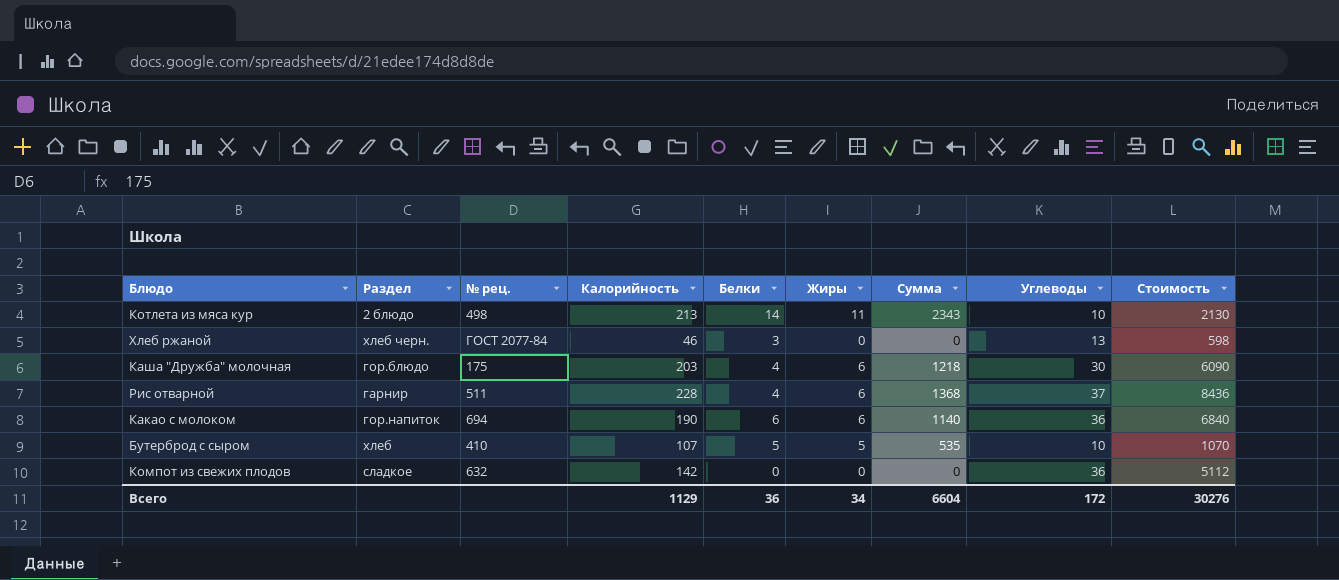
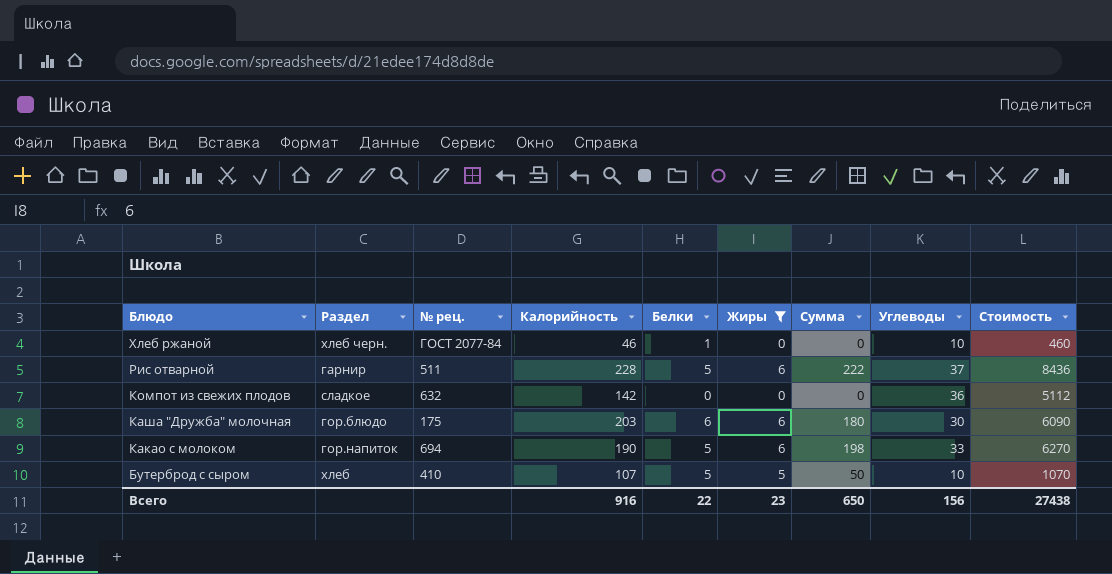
filter: none -> Жиры != 11
row order: none -> Блюдо descending
column Сумма | formula: [Калорийность] * [Жиры] -> [Жиры] * [Углеводы]
Хлеб ржаной | Белки: 3 -> 1
Хлеб ржаной | Углеводы: 13 -> 10
Хлеб ржаной | Стоимость: 598 -> 460
Рис отварной | Белки: 4 -> 5
Каша "Дружба" молочная | Белки: 4 -> 6
Какао с молоком | Белки: 6 -> 5
Какао с молоком | Углеводы: 36 -> 33
Какао с молоком | Стоимость: 6840 -> 6270
Всего | Калорийность: 1129 -> 916
Всего | Белки: 36 -> 22
Всего | Жиры: 34 -> 23
Всего | Сумма: 6604 -> 650
Всего | Углеводы: 172 -> 156
Всего | Стоимость: 30276 -> 27438

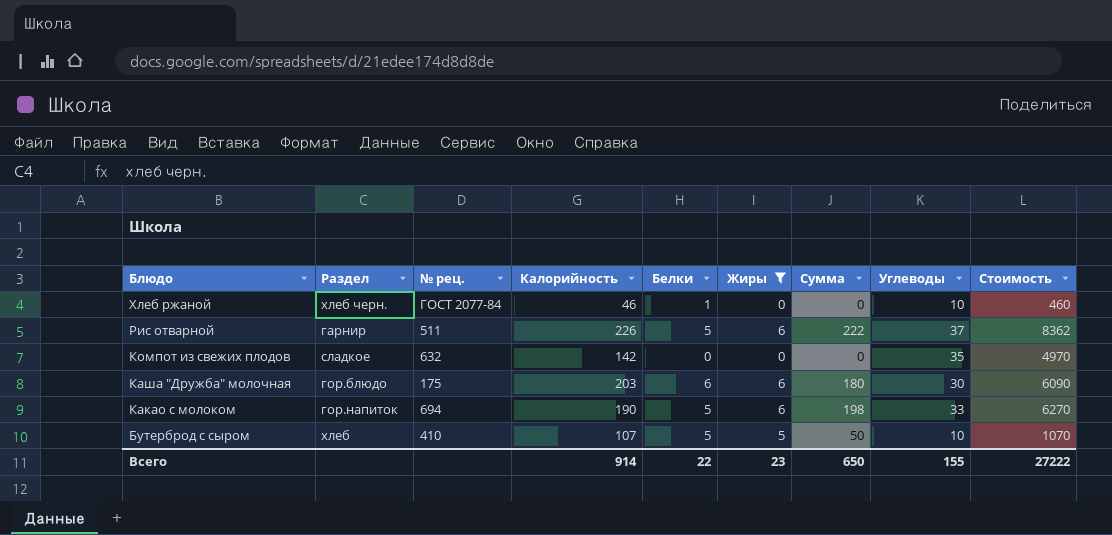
Рис отварной | Калорийность: 228 -> 226
Рис отварной | Стоимость: 8436 -> 8362
Компот из свежих плодов | Углеводы: 36 -> 35
Компот из свежих плодов | Стоимость: 5112 -> 4970
Всего | Калорийность: 916 -> 914
Всего | Углеводы: 156 -> 155
Всего | Стоимость: 27438 -> 27222

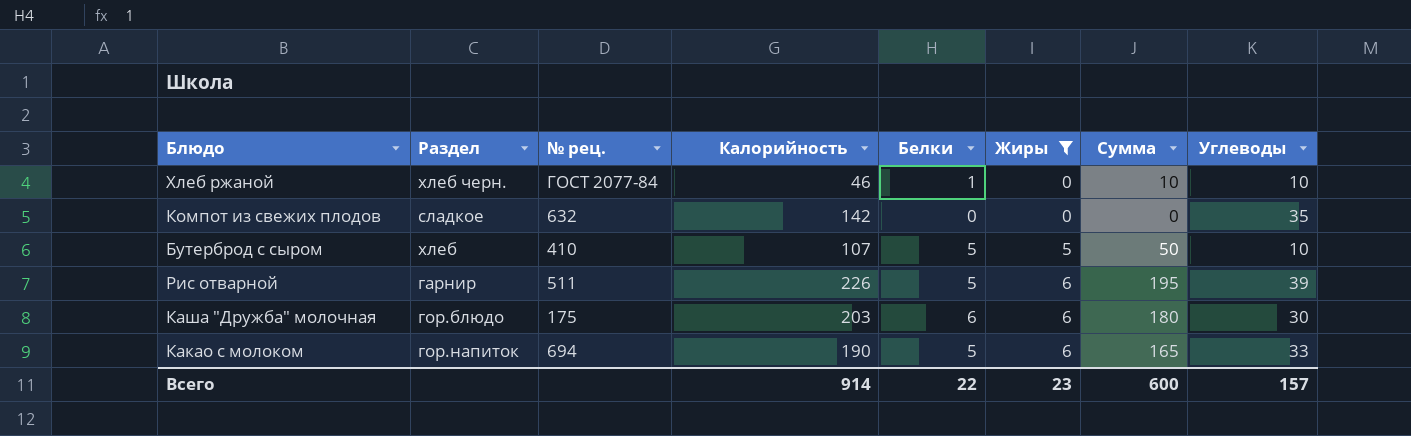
row order: Блюдо descending -> Жиры ascending
column Стоимость | formula: [Калорийность] * [Углеводы] -> none
column Сумма | formula: [Жиры] * [Углеводы] -> [Белки] * [Углеводы]
Рис отварной | Углеводы: 37 -> 39
Всего | Сумма: 650 -> 600
Всего | Углеводы: 155 -> 157

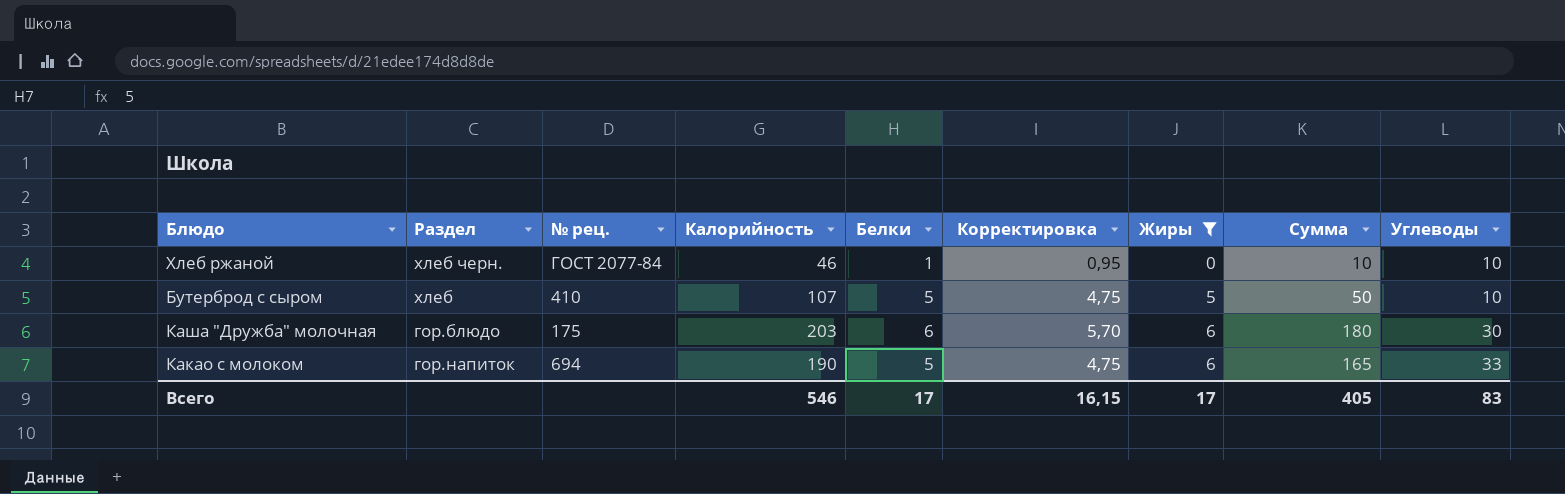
column Корректировка | formula: none -> [Белки] * 0,95
row Компот из свежих плодов: сладкое | 632 | 142 | 0 | 0 | 0 | 35 -> none
row Рис отварной: гарнир | 511 | 226 | 5 | 6 | 195 | 39 -> none
Всего | Калорийность: 914 -> 546
Всего | Белки: 22 -> 17
Всего | Жиры: 23 -> 17
Всего | Сумма: 600 -> 405
Всего | Углеводы: 157 -> 83

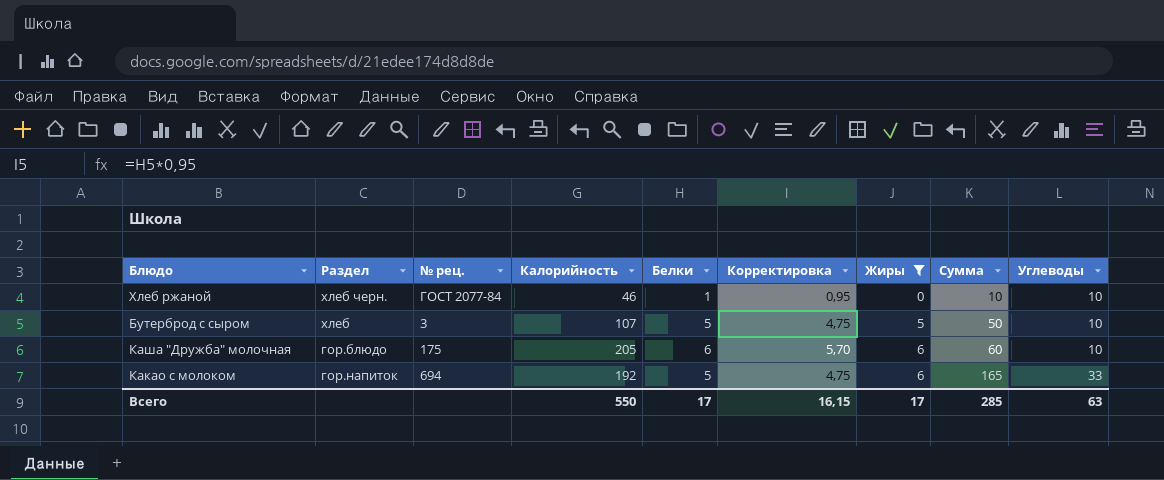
Бутерброд с сыром | № рец.: 410 -> 3
Каша "Дружба" молочная | Калорийность: 203 -> 205
Каша "Дружба" молочная | Сумма: 180 -> 60
Каша "Дружба" молочная | Углеводы: 30 -> 10
Какао с молоком | Калорийность: 190 -> 192
Всего | Калорийность: 546 -> 550
Всего | Сумма: 405 -> 285
Всего | Углеводы: 83 -> 63

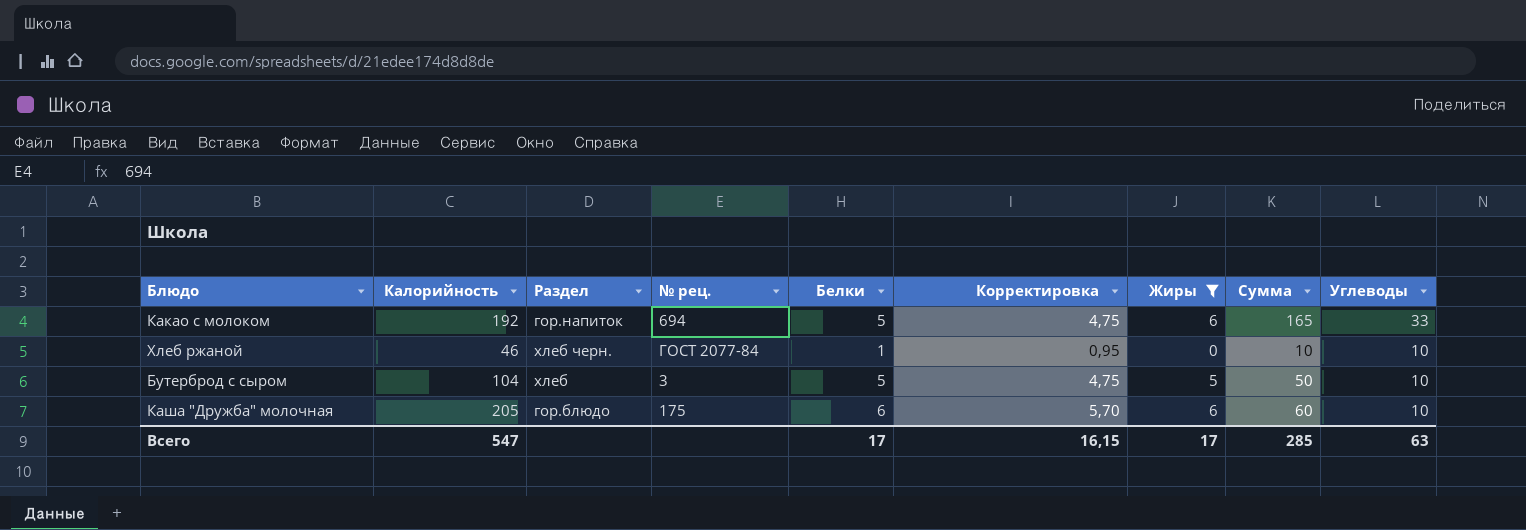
row order: Жиры ascending -> Углеводы descending
column Калорийность | position: 4 -> 2
Бутерброд с сыром | Калорийность: 107 -> 104
Всего | Калорийность: 550 -> 547

